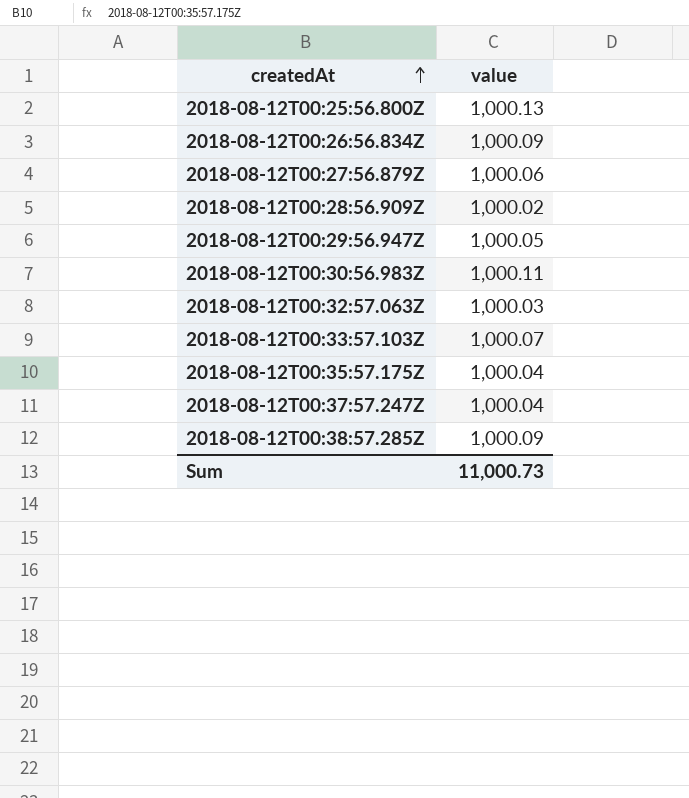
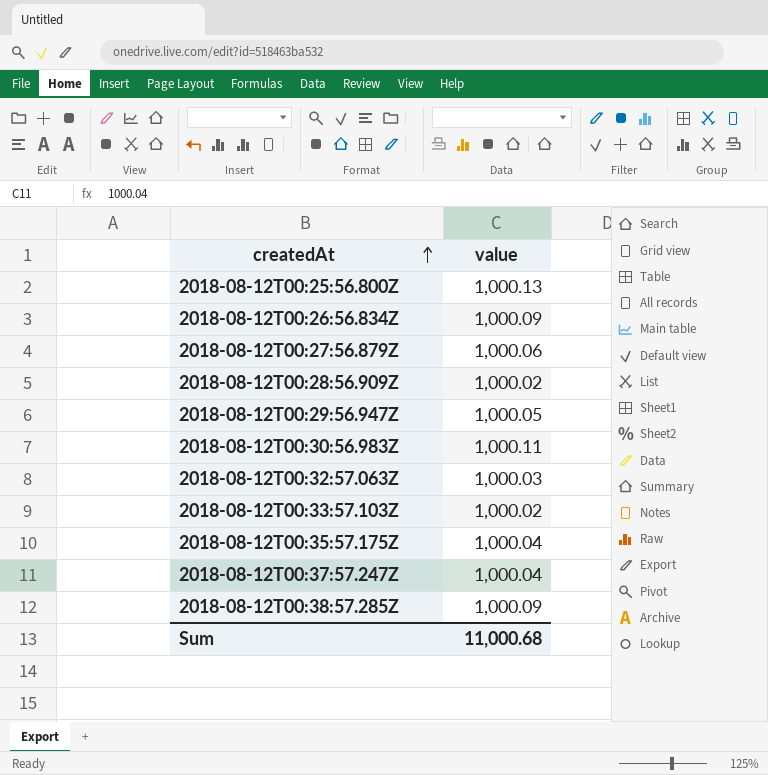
2018-08-12T00:33:57.103Z | value: 1,000.07 -> 1,000.02
Sum | value: 11,000.73 -> 11,000.68

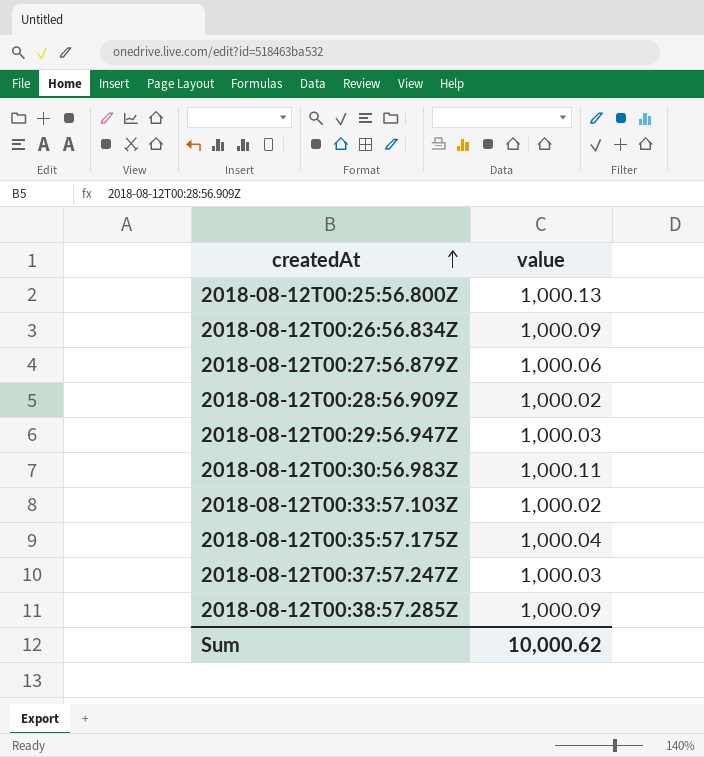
row 2018-08-12T00:32:57.063Z: 1,000.03 -> none
2018-08-12T00:29:56.947Z | value: 1,000.05 -> 1,000.03
2018-08-12T00:37:57.247Z | value: 1,000.04 -> 1,000.03
Sum | value: 11,000.68 -> 10,000.62

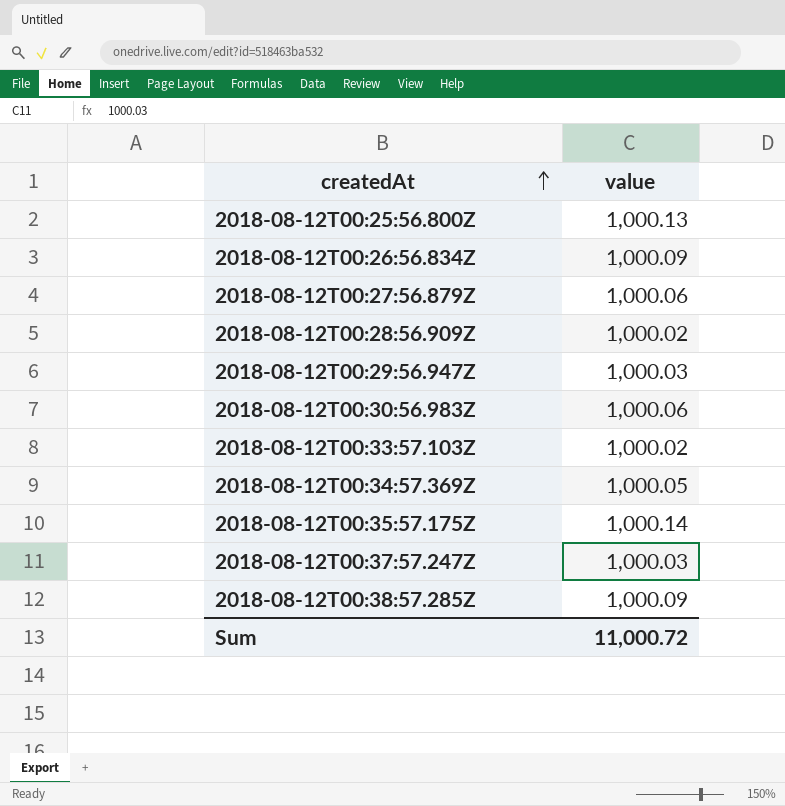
2018-08-12T00:30:56.983Z | value: 1,000.11 -> 1,000.06
row 2018-08-12T00:34:57.369Z: none -> 1,000.05
2018-08-12T00:35:57.175Z | value: 1,000.04 -> 1,000.14
Sum | value: 10,000.62 -> 11,000.72

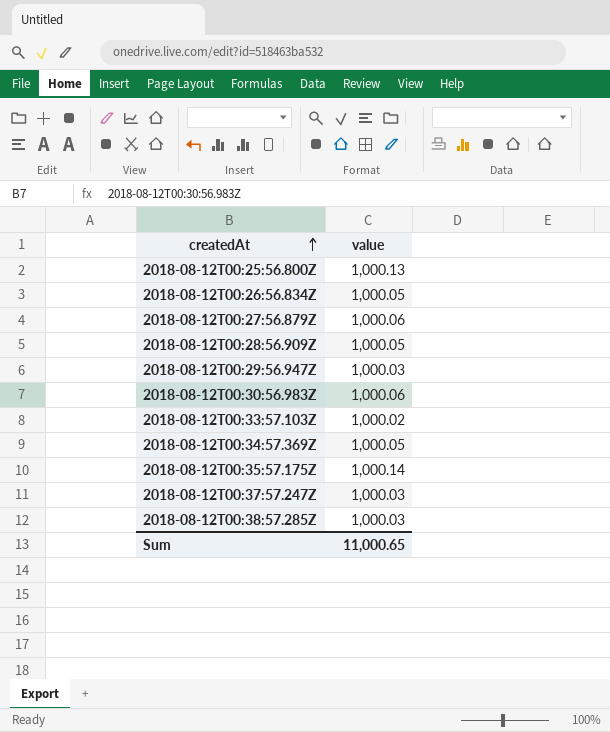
2018-08-12T00:26:56.834Z | value: 1,000.09 -> 1,000.05
2018-08-12T00:28:56.909Z | value: 1,000.02 -> 1,000.05
2018-08-12T00:38:57.285Z | value: 1,000.09 -> 1,000.03
Sum | value: 11,000.72 -> 11,000.65

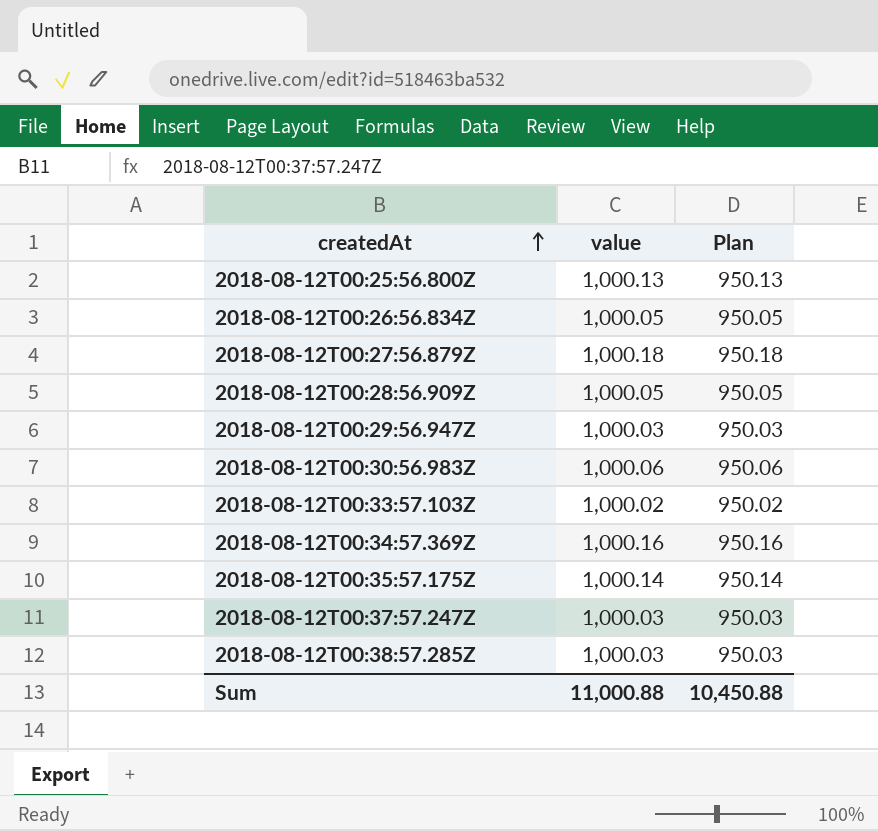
column Plan | formula: none -> [value] - 50
2018-08-12T00:27:56.879Z | value: 1,000.06 -> 1,000.18
2018-08-12T00:34:57.369Z | value: 1,000.05 -> 1,000.16
Sum | value: 11,000.65 -> 11,000.88

